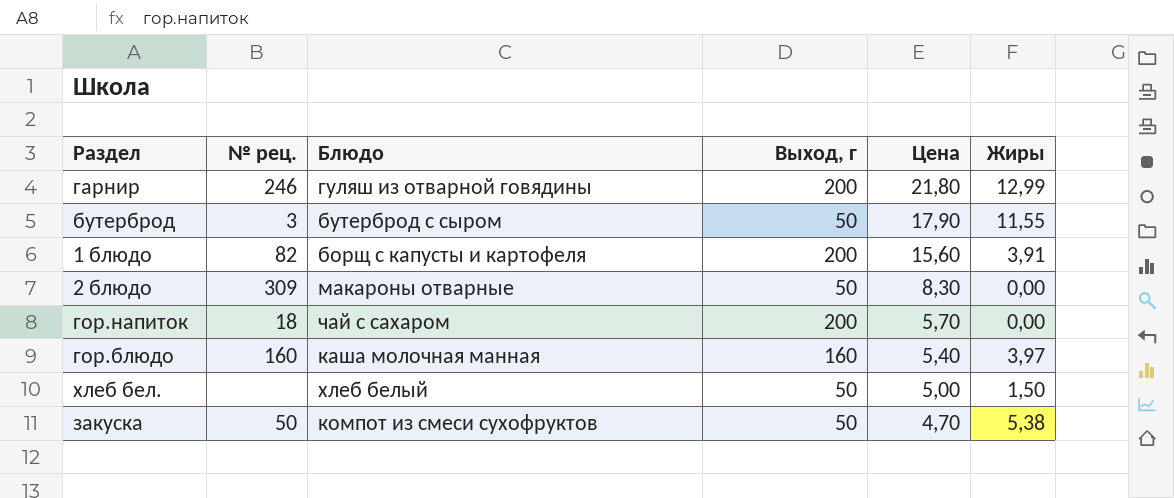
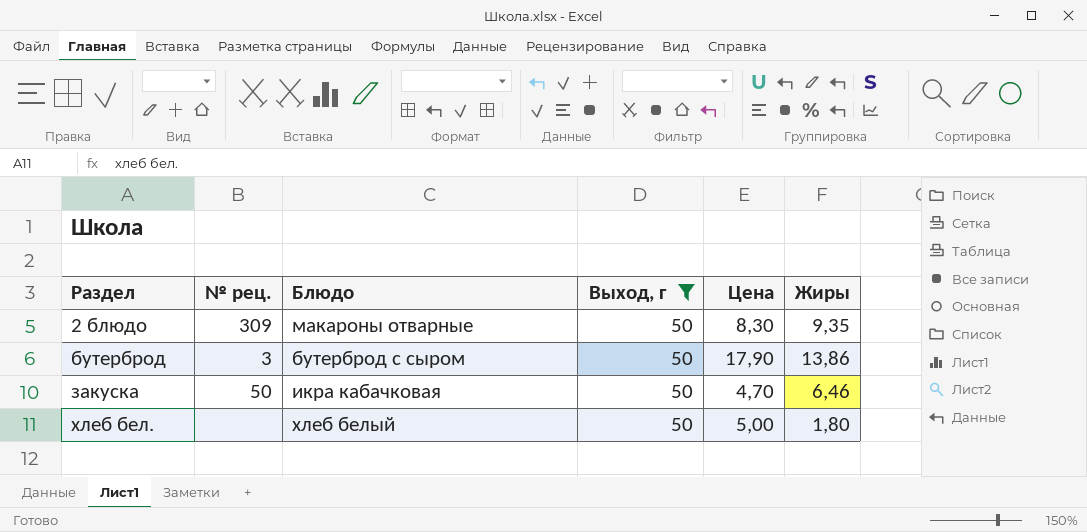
filter: none -> Выход, г = 50
row order: Цена descending -> Раздел ascending
2 блюдо | Жиры: 0,00 -> 9,35
бутерброд | Жиры: 11,55 -> 13,86
закуска | Блюдо: компот из смеси сухофруктов -> икра кабачковая
закуска | Жиры: 5,38 -> 6,46
хлеб бел. | Жиры: 1,50 -> 1,80

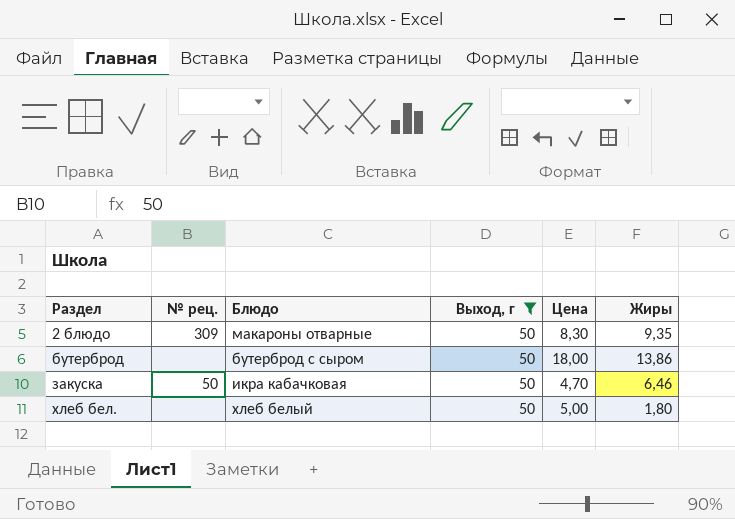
бутерброд | № рец.: 3 -> none
бутерброд | Цена: 17,90 -> 18,00

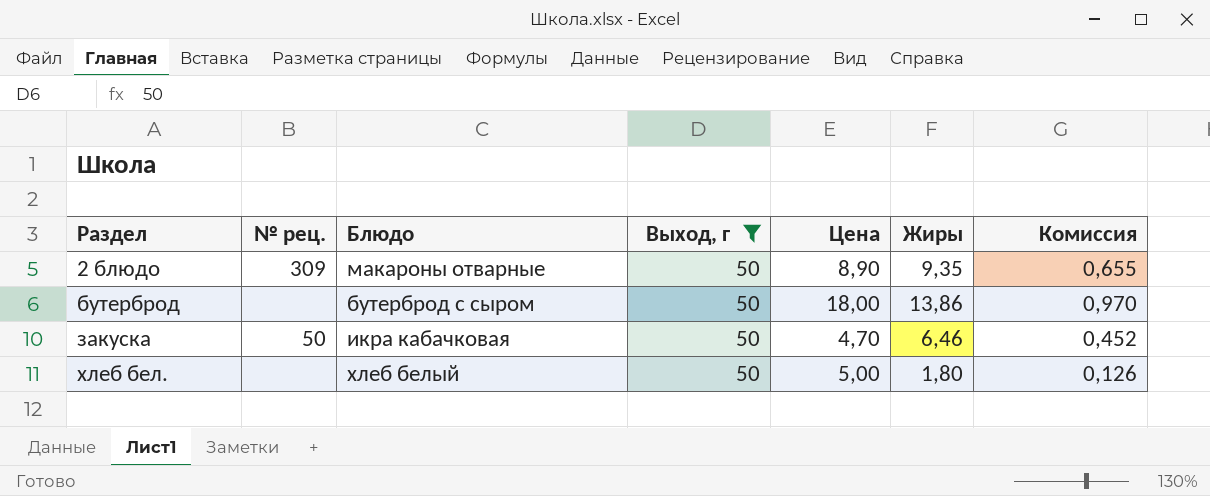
column Комиссия | formula: none -> [Жиры] * 0,07
2 блюдо | Цена: 8,30 -> 8,90

